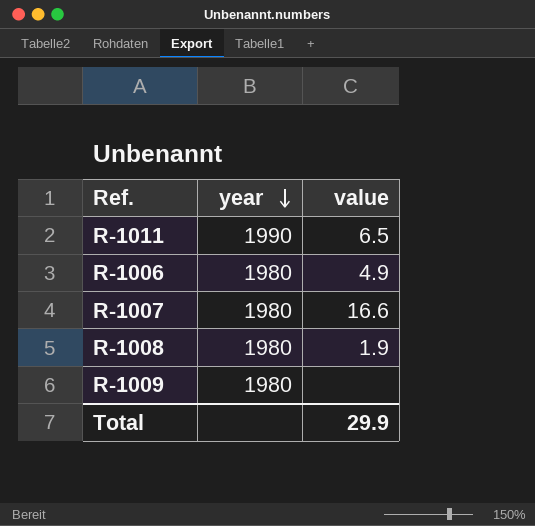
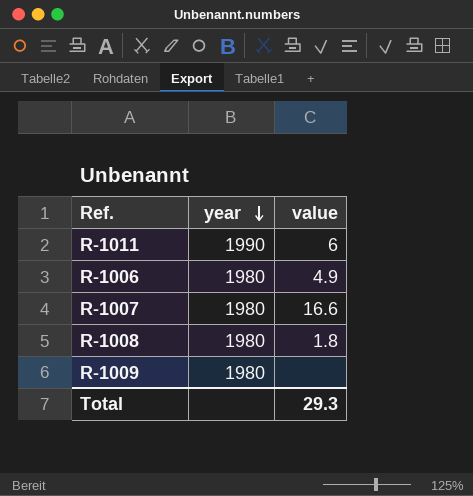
R-1011 | value: 6.5 -> 6
R-1008 | value: 1.9 -> 1.8
Total | value: 29.9 -> 29.3

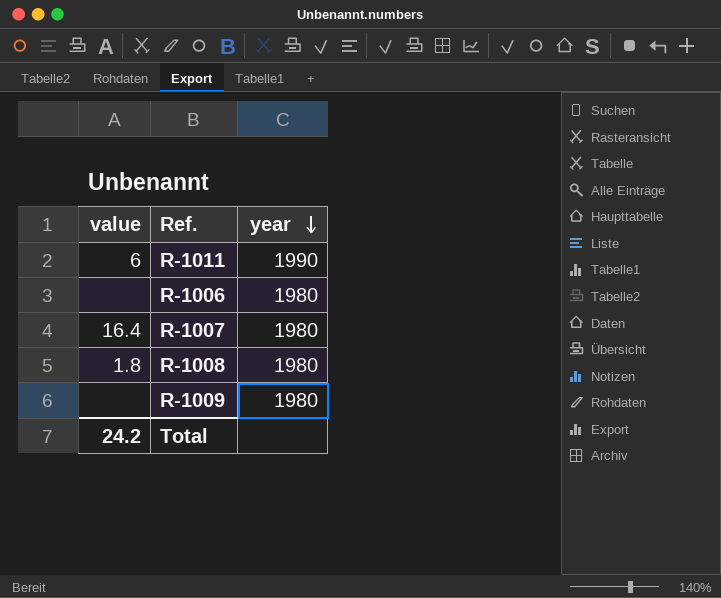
column value | position: 3 -> 1
R-1006 | value: 4.9 -> none
R-1007 | value: 16.6 -> 16.4
Total | value: 29.3 -> 24.2

